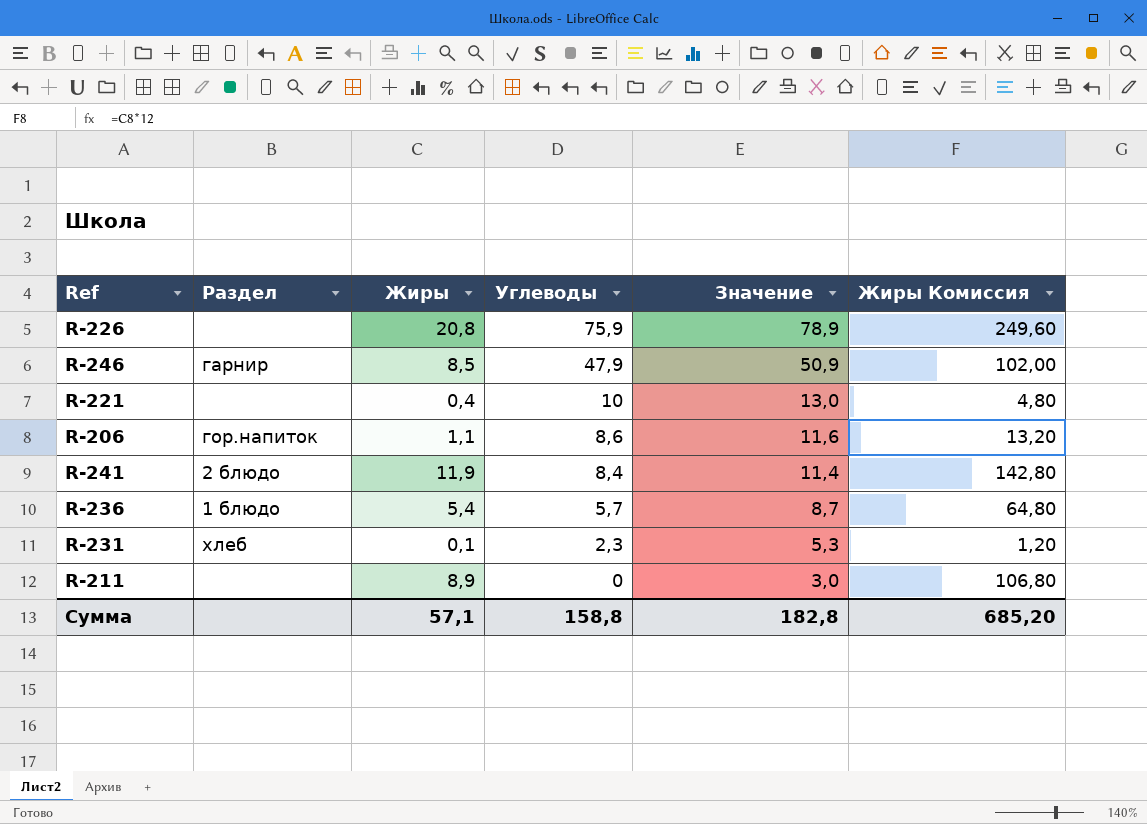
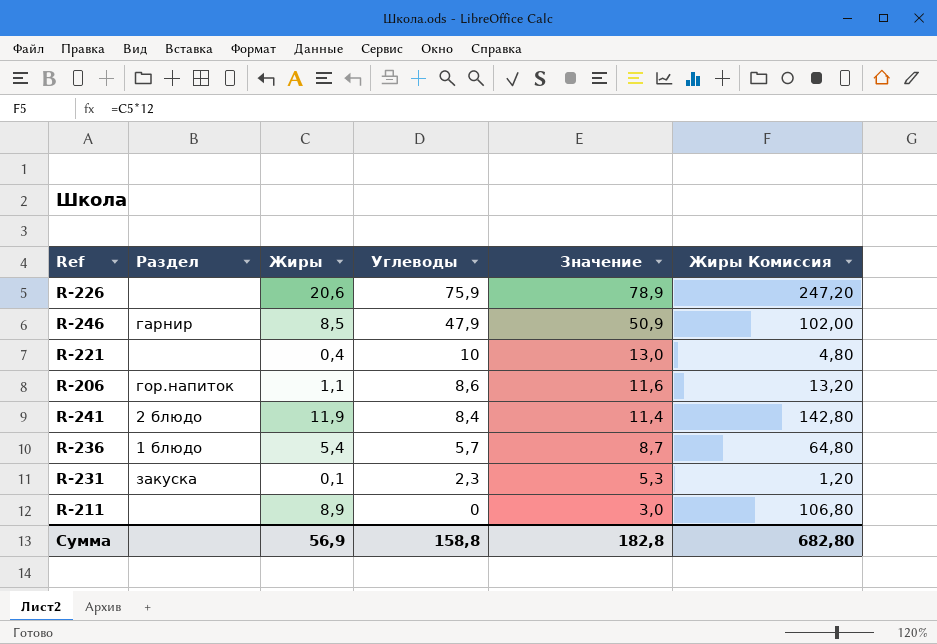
R-226 | Жиры: 20,8 -> 20,6
R-226 | Жиры Комиссия: 249,60 -> 247,20
R-231 | Раздел: хлеб -> закуска
Сумма | Жиры: 57,1 -> 56,9
Сумма | Жиры Комиссия: 685,20 -> 682,80

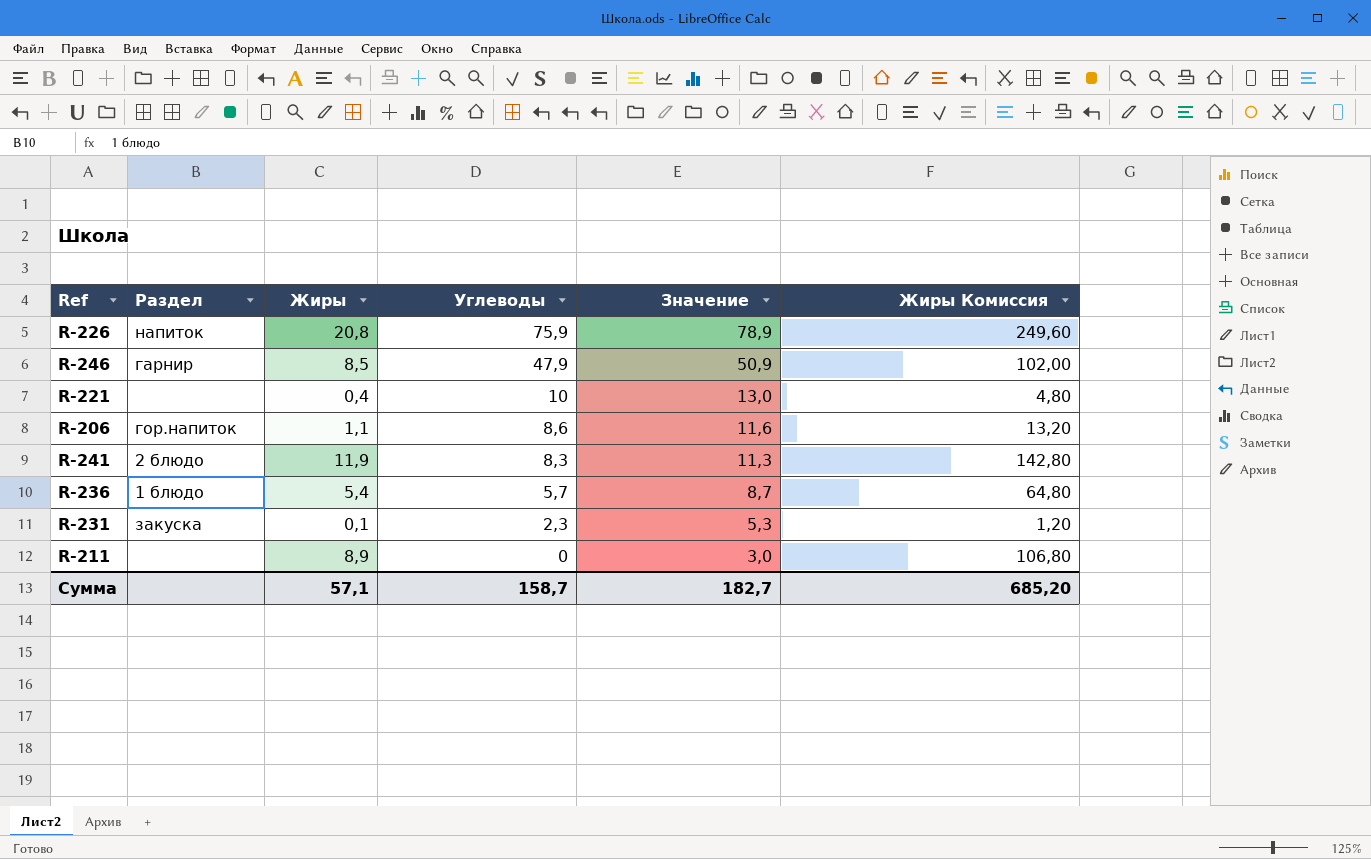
R-226 | Раздел: none -> напиток
R-226 | Жиры: 20,6 -> 20,8
R-226 | Жиры Комиссия: 247,20 -> 249,60
R-241 | Углеводы: 8,4 -> 8,3
R-241 | Значение: 11,4 -> 11,3
Сумма | Жиры: 56,9 -> 57,1
Сумма | Углеводы: 158,8 -> 158,7
Сумма | Значение: 182,8 -> 182,7
Сумма | Жиры Комиссия: 682,80 -> 685,20

